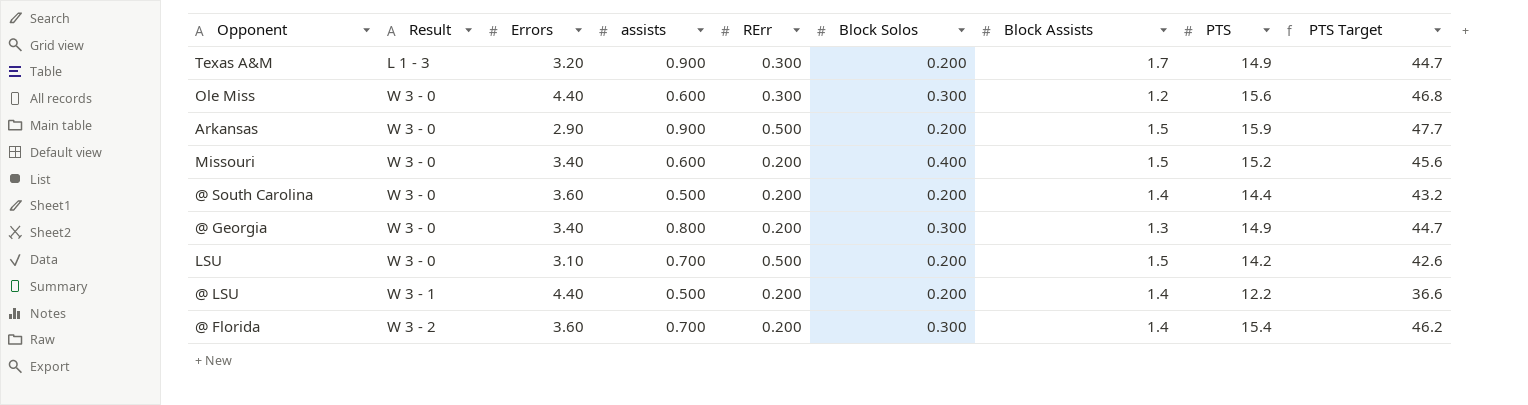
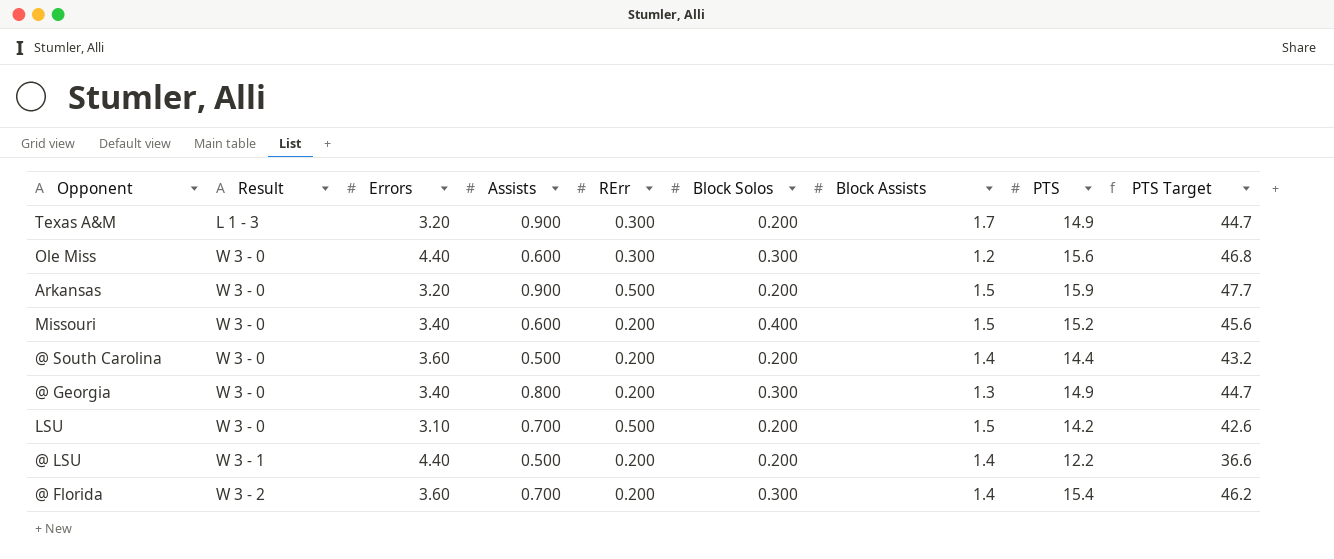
column name: assists -> Assists
Arkansas | Errors: 2.90 -> 3.20

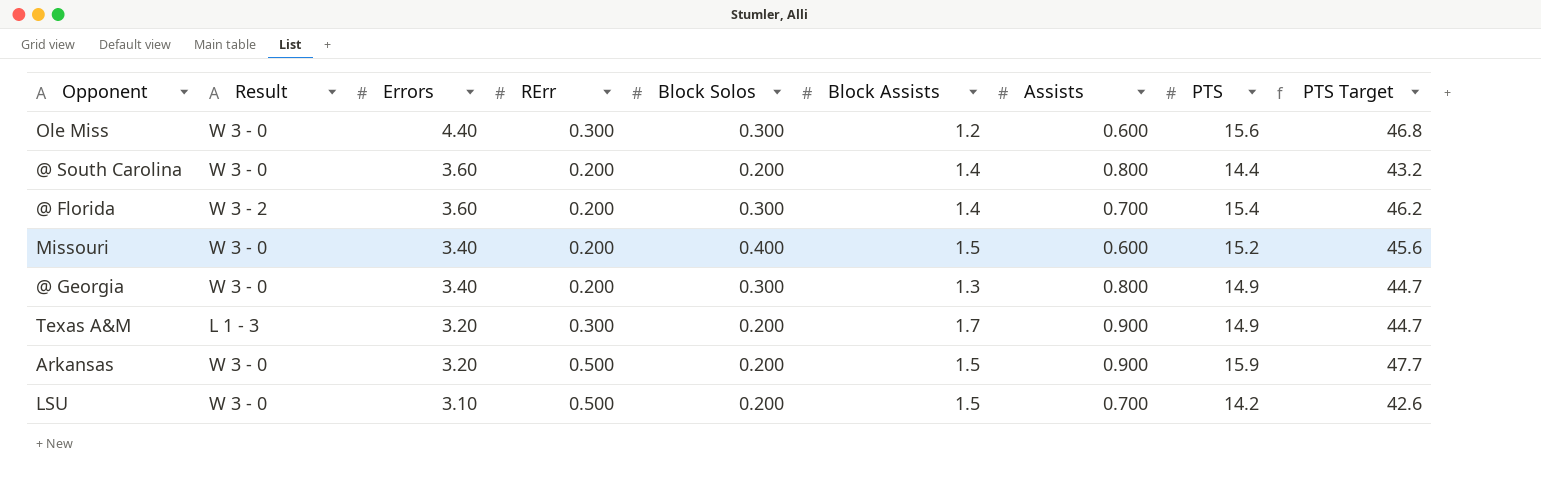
row order: Result ascending -> Errors descending
column Assists | position: 4 -> 7
row @ LSU: W 3 - 1 | 4.40 | 0.500 | 0.200 | 0.200 | 1.4 | 12.2 | 36.6 -> none
@ South Carolina | Assists: 0.500 -> 0.800

